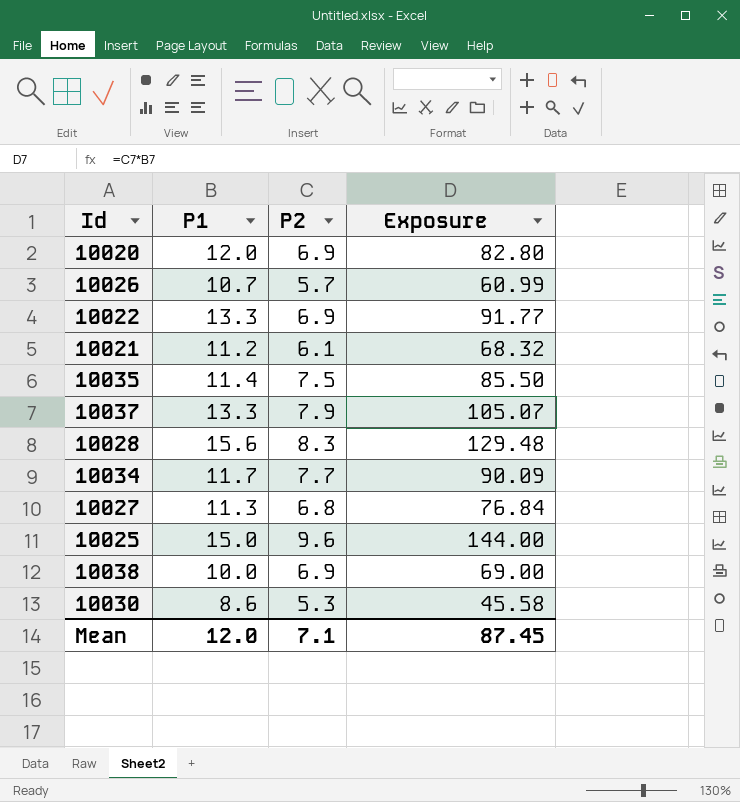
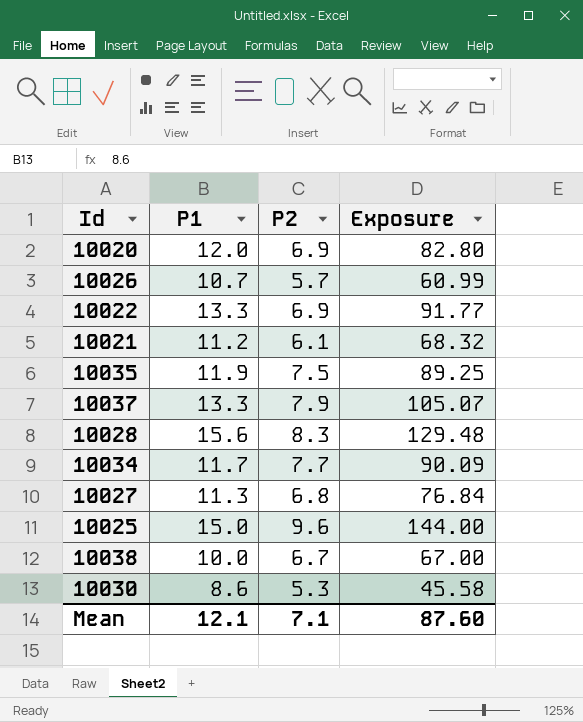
10035 | P1: 11.4 -> 11.9
10035 | Exposure: 85.50 -> 89.25
10038 | P2: 6.9 -> 6.7
10038 | Exposure: 69.00 -> 67.00
Mean | P1: 12.0 -> 12.1
Mean | Exposure: 87.45 -> 87.60

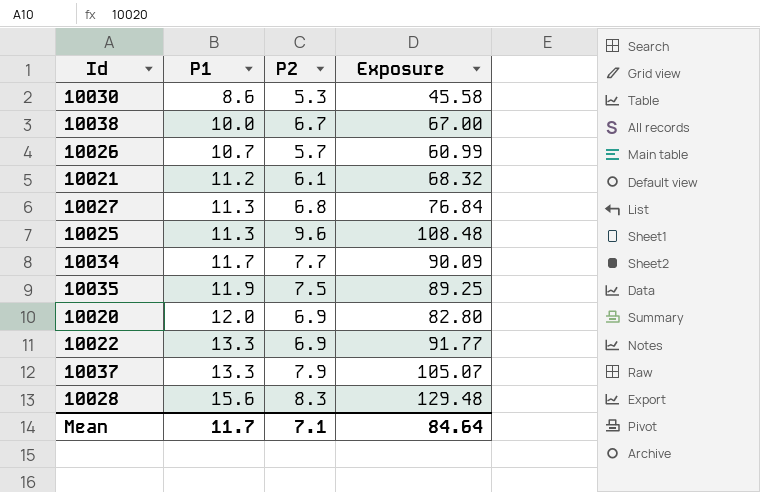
row order: none -> P1 ascending
10025 | P1: 15.0 -> 11.3
10025 | Exposure: 144.00 -> 108.48
Mean | P1: 12.1 -> 11.7
Mean | Exposure: 87.60 -> 84.64

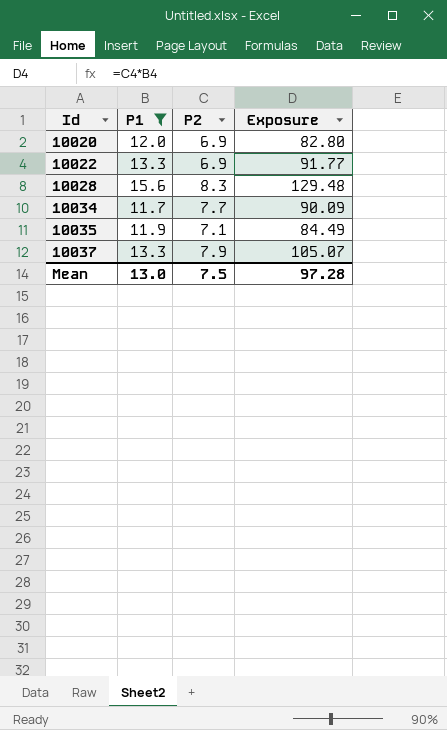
filter: none -> P1 >= 11.7
row order: P1 ascending -> Id ascending
10035 | P2: 7.5 -> 7.1
10035 | Exposure: 89.25 -> 84.49
Mean | P1: 11.7 -> 13.0
Mean | P2: 7.1 -> 7.5
Mean | Exposure: 84.64 -> 97.28

